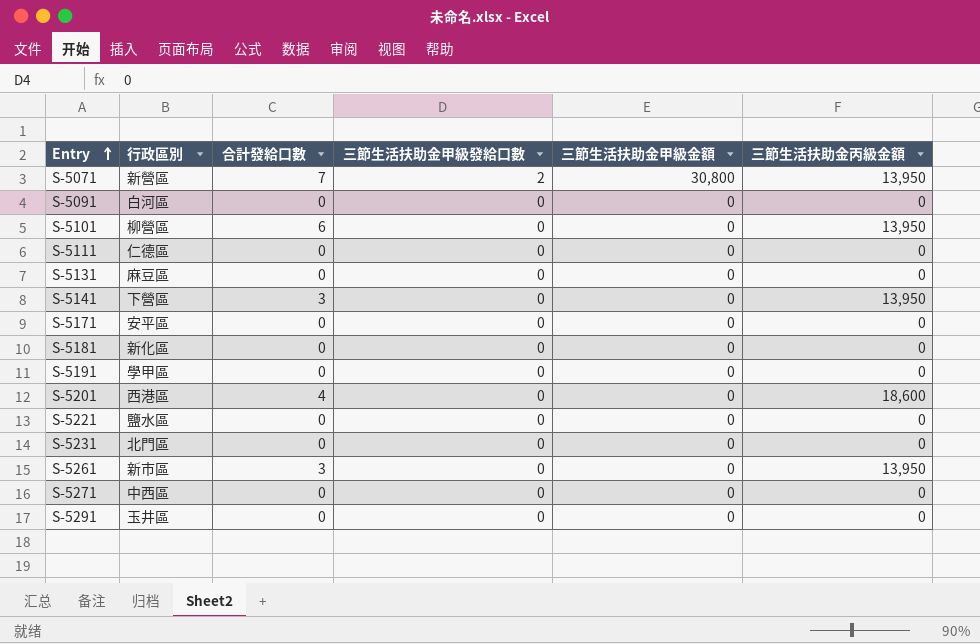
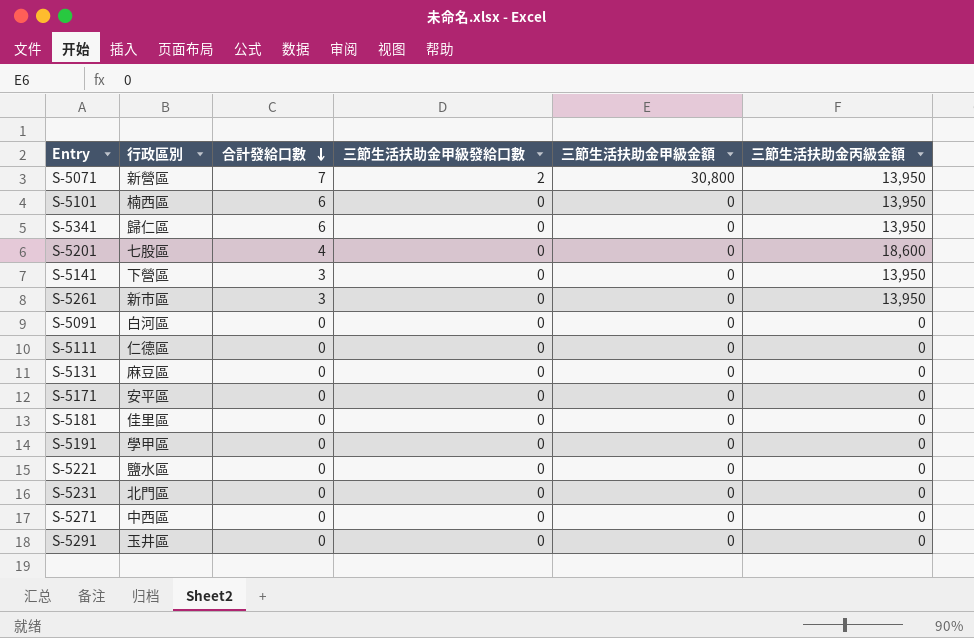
row order: Entry ascending -> 合計發給口數 descending
S-5101 | 行政區別: 柳營區 -> 楠西區
row S-5341: none -> 歸仁區 | 6 | 0 | 0 | 13,950
S-5201 | 行政區別: 西港區 -> 七股區
S-5181 | 行政區別: 新化區 -> 佳里區

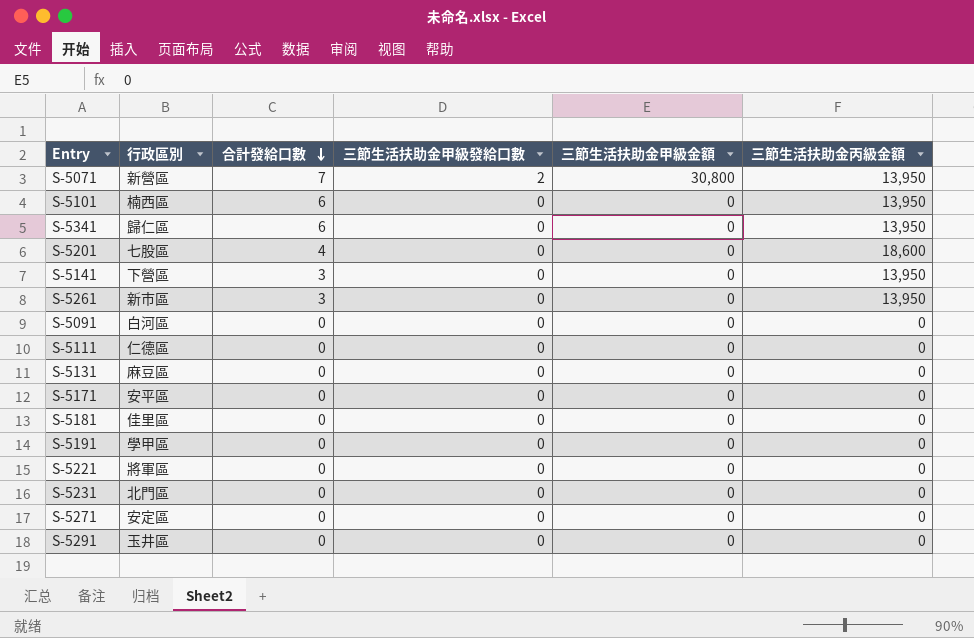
S-5221 | 行政區別: 鹽水區 -> 將軍區
S-5271 | 行政區別: 中西區 -> 安定區

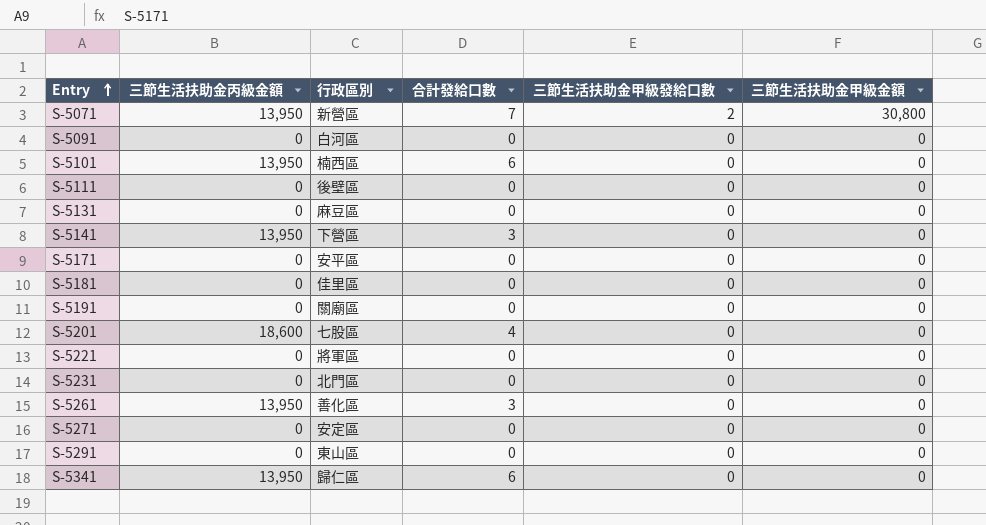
row order: 合計發給口數 descending -> Entry ascending
column 三節生活扶助金丙級金額 | position: 6 -> 2
S-5111 | 行政區別: 仁德區 -> 後壁區
S-5191 | 行政區別: 學甲區 -> 關廟區
S-5261 | 行政區別: 新市區 -> 善化區
S-5291 | 行政區別: 玉井區 -> 東山區

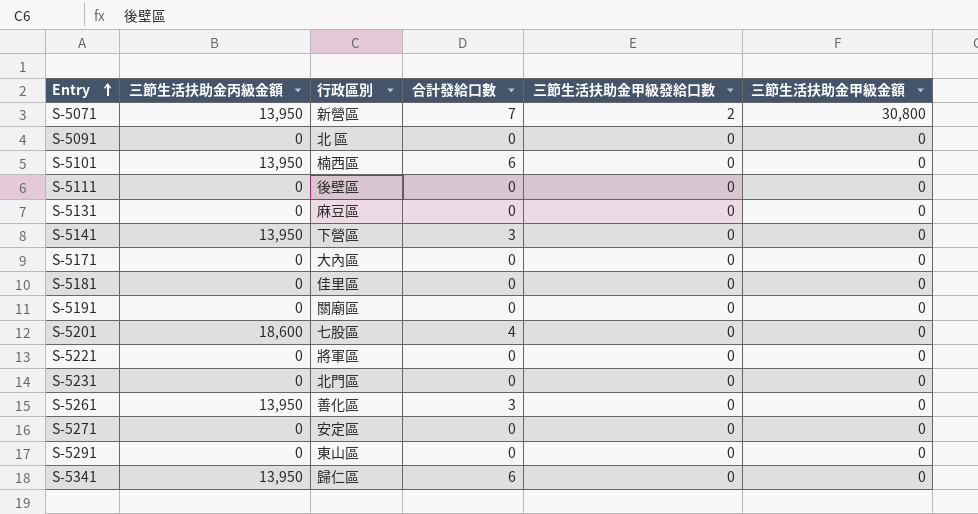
S-5091 | 行政區別: 白河區 -> 北 區
S-5171 | 行政區別: 安平區 -> 大內區

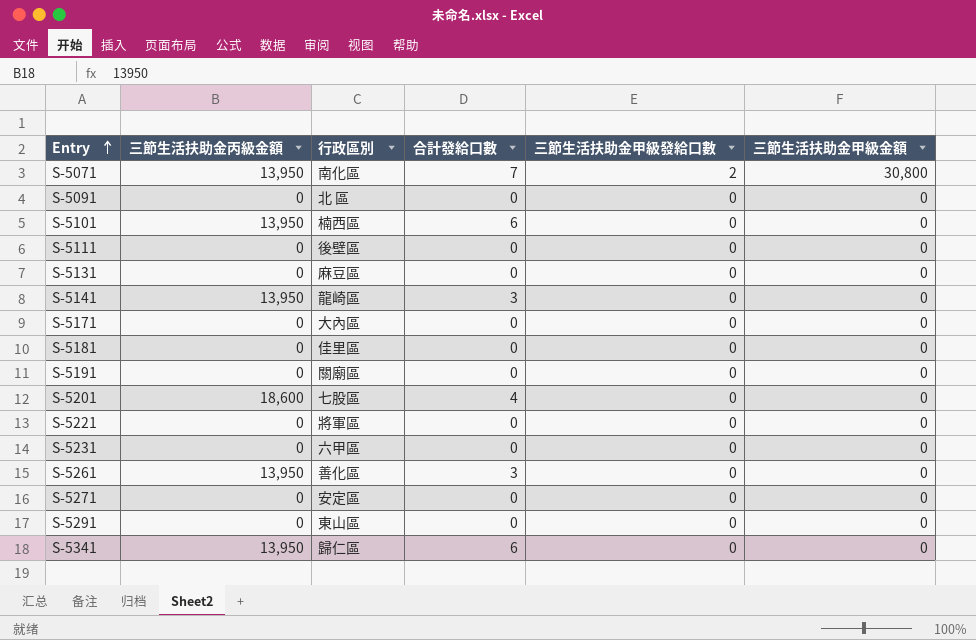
S-5071 | 行政區別: 新營區 -> 南化區
S-5141 | 行政區別: 下營區 -> 龍崎區
S-5231 | 行政區別: 北門區 -> 六甲區

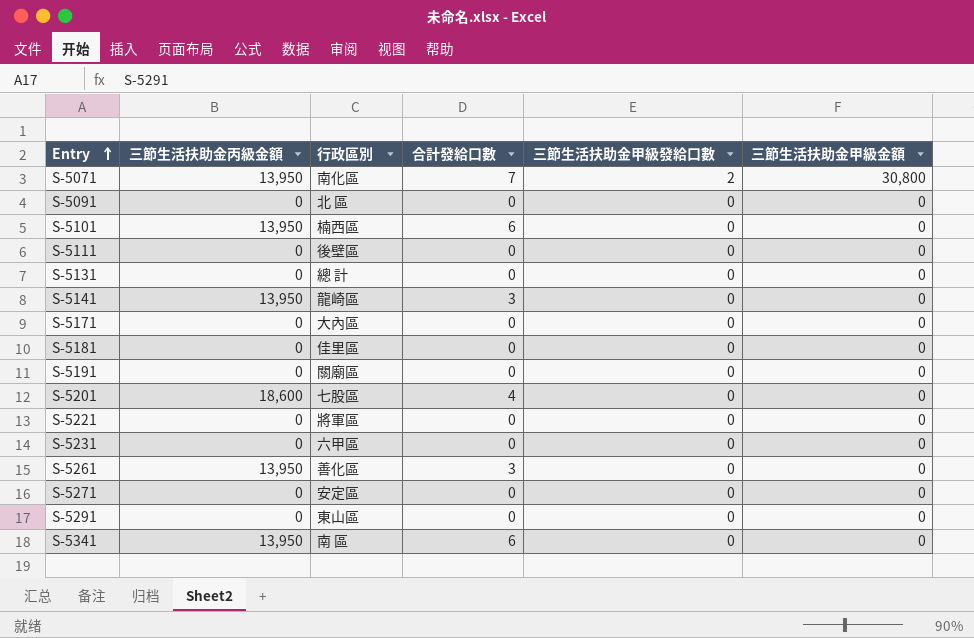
S-5131 | 行政區別: 麻豆區 -> 總 計
S-5341 | 行政區別: 歸仁區 -> 南 區

